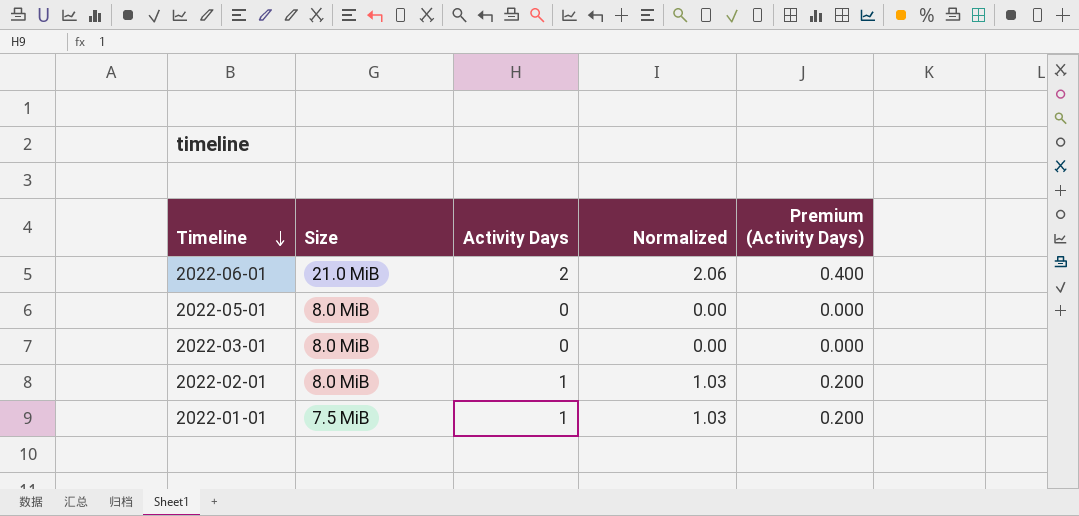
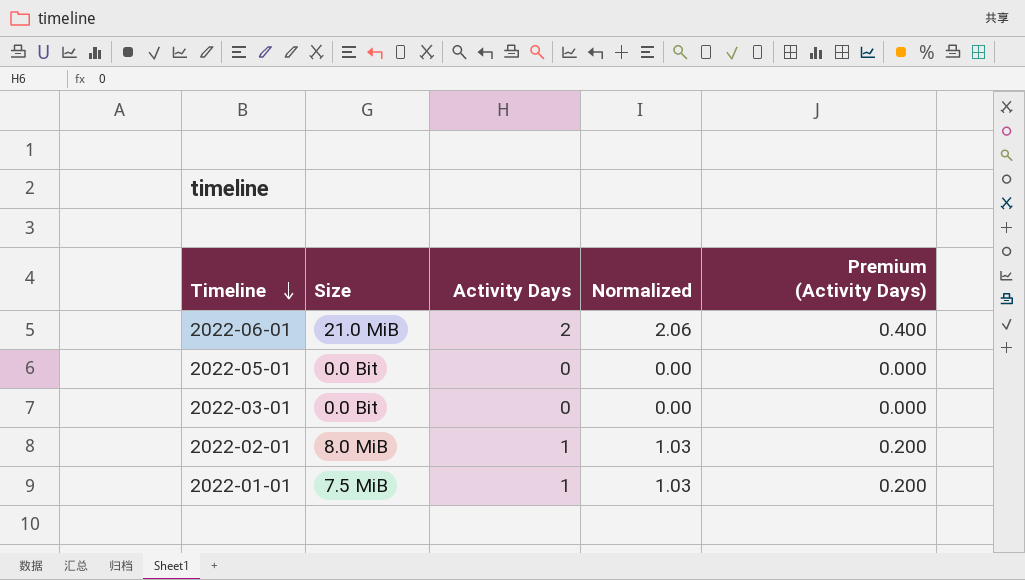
2022-05-01 | Size: 8.0 MiB -> 0.0 Bit
2022-03-01 | Size: 8.0 MiB -> 0.0 Bit

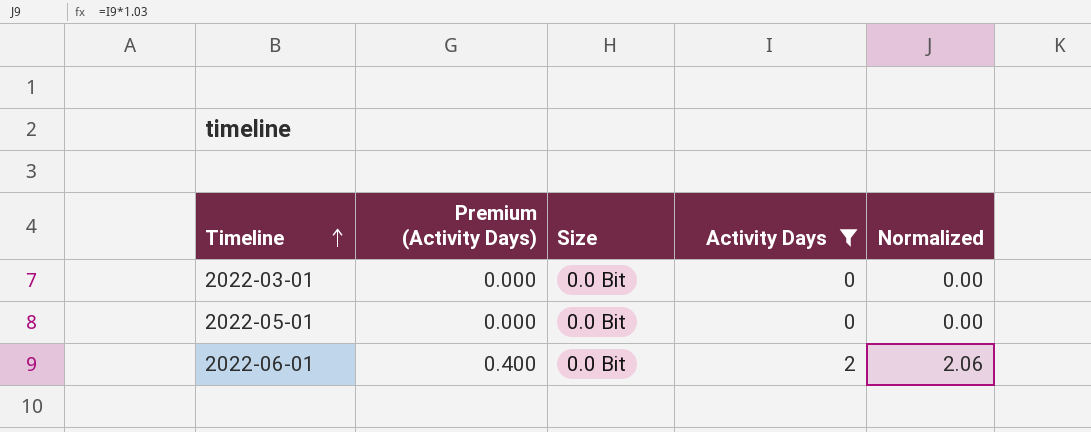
filter: none -> Activity Days != 1
row order: Timeline descending -> Timeline ascending
column Premium (Activity Days) | position: 5 -> 2
2022-06-01 | Size: 21.0 MiB -> 0.0 Bit

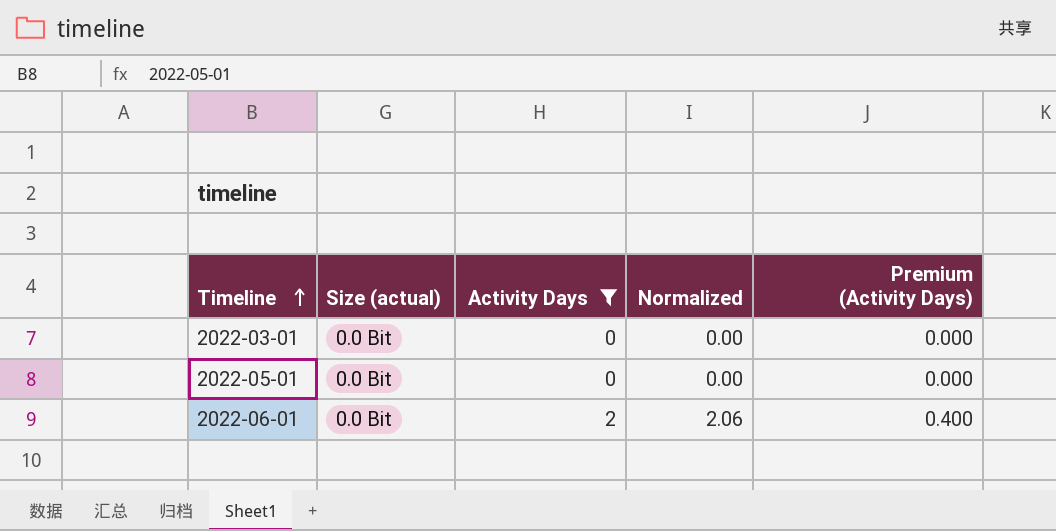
column name: Size -> Size (actual)
column Premium (Activity Days) | position: 2 -> 5

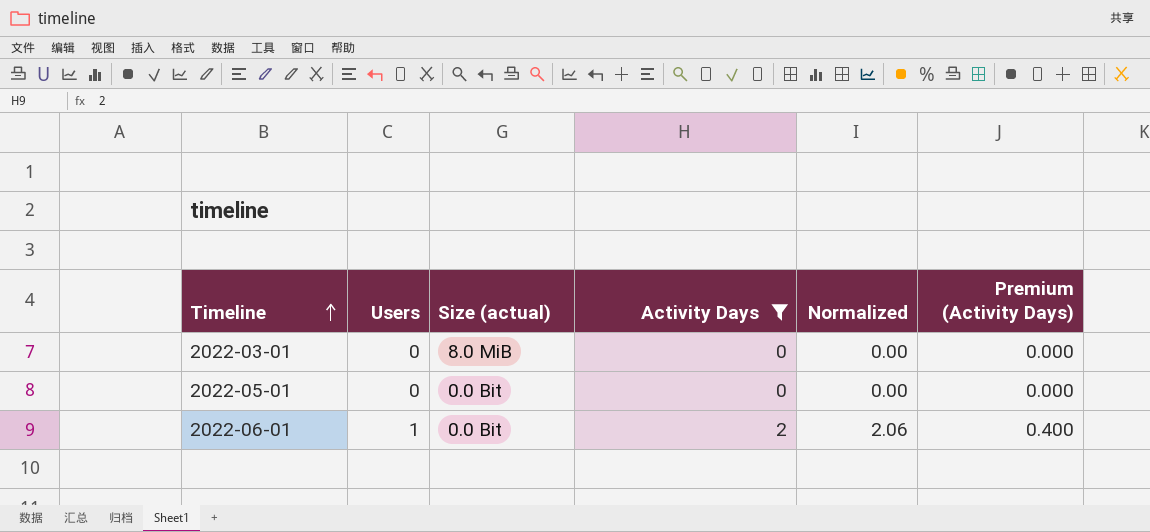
column Users | position: none -> 2
2022-03-01 | Size (actual): 0.0 Bit -> 8.0 MiB

